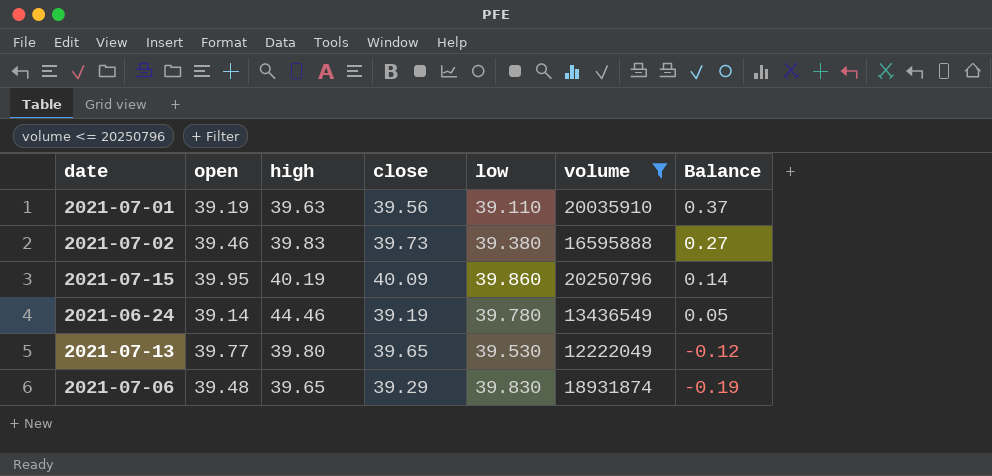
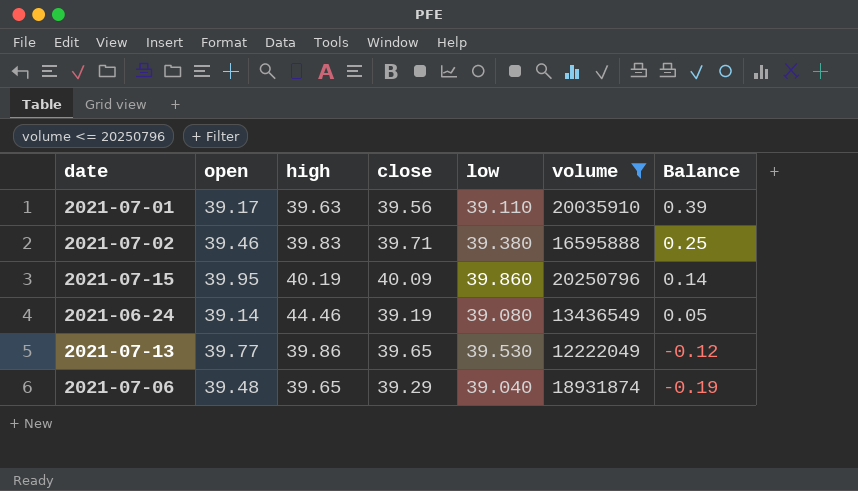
2021-07-01 | open: 39.19 -> 39.17
2021-07-01 | Balance: 0.37 -> 0.39
2021-07-02 | close: 39.73 -> 39.71
2021-07-02 | Balance: 0.27 -> 0.25
2021-06-24 | low: 39.780 -> 39.080
2021-07-13 | high: 39.80 -> 39.86
2021-07-06 | low: 39.830 -> 39.040

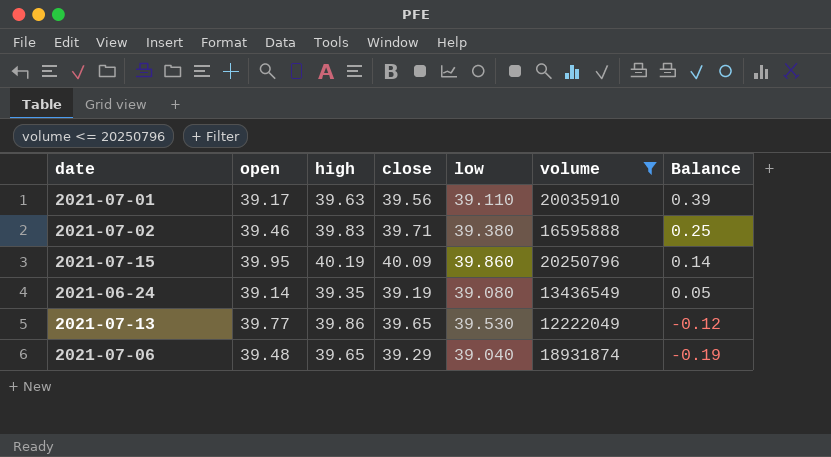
2021-06-24 | high: 44.46 -> 39.35

